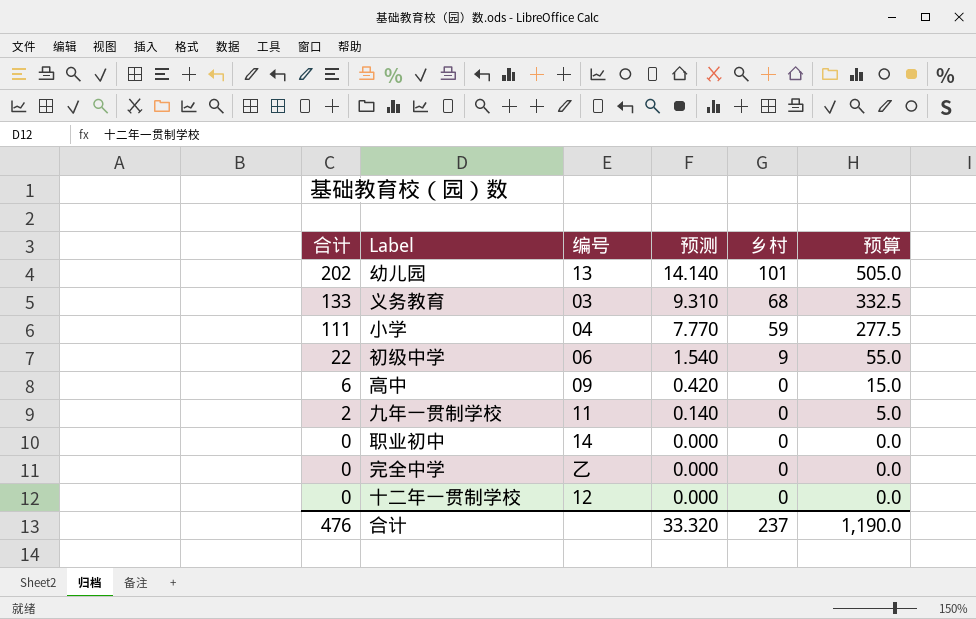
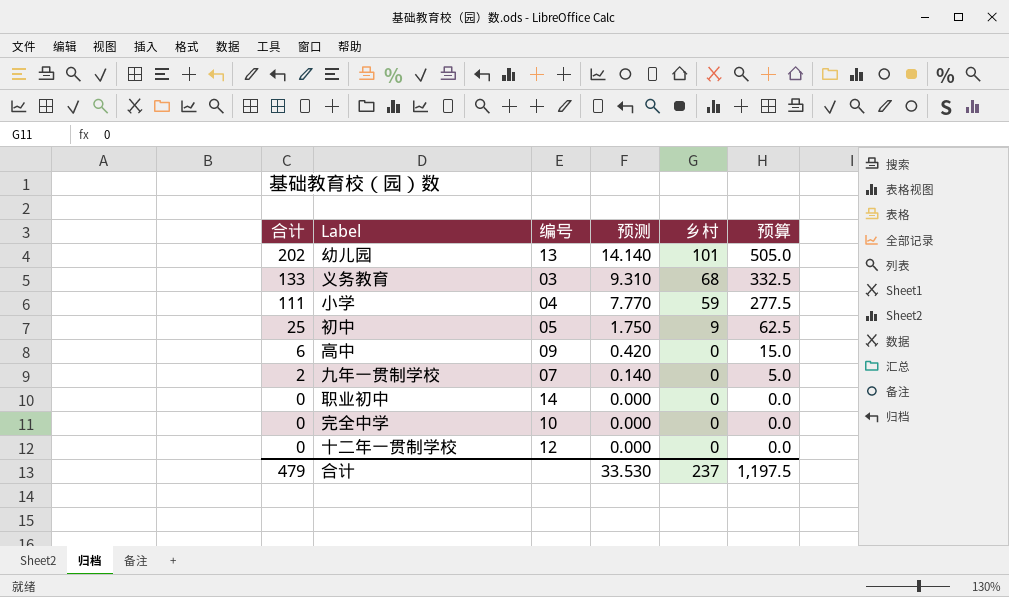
row 初级中学: 22 | 06 | 1.540 | 9 | 55.0 -> none
row 初中: none -> 25 | 05 | 1.750 | 9 | 62.5
九年一贯制学校 | 编号: 11 -> 07
完全中学 | 编号: 乙 -> 10
合计 | 合计: 476 -> 479
合计 | 预测: 33.320 -> 33.530
合计 | 预算: 1,190.0 -> 1,197.5

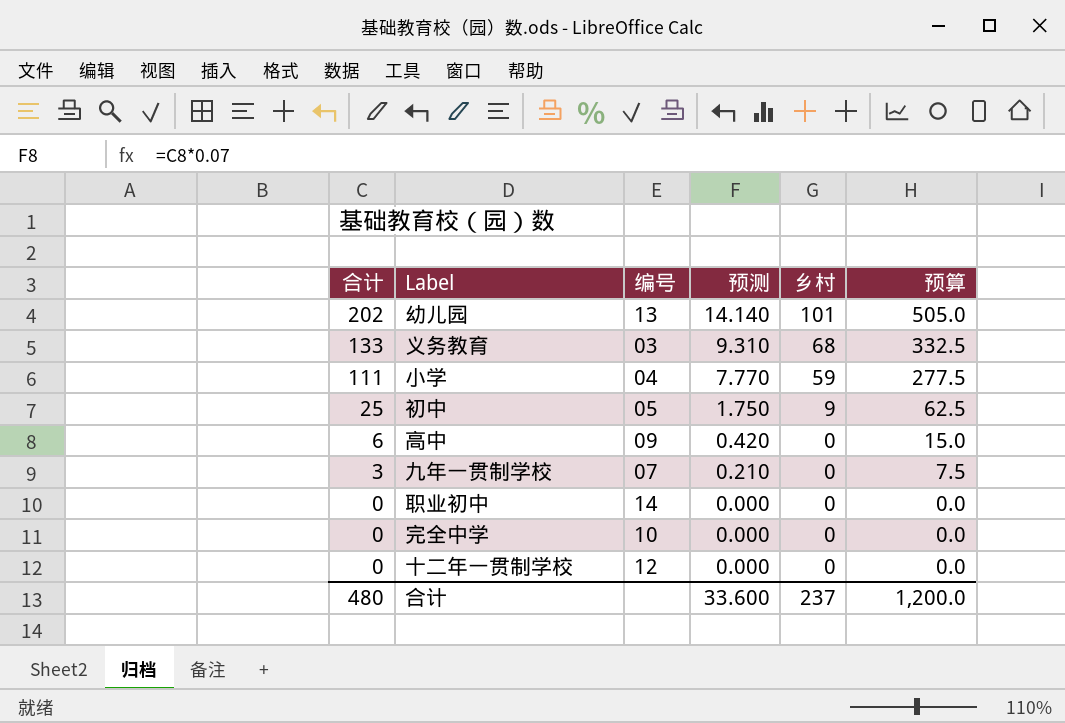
九年一贯制学校 | 合计: 2 -> 3
九年一贯制学校 | 预测: 0.140 -> 0.210
九年一贯制学校 | 预算: 5.0 -> 7.5
合计 | 合计: 479 -> 480
合计 | 预测: 33.530 -> 33.600
合计 | 预算: 1,197.5 -> 1,200.0

